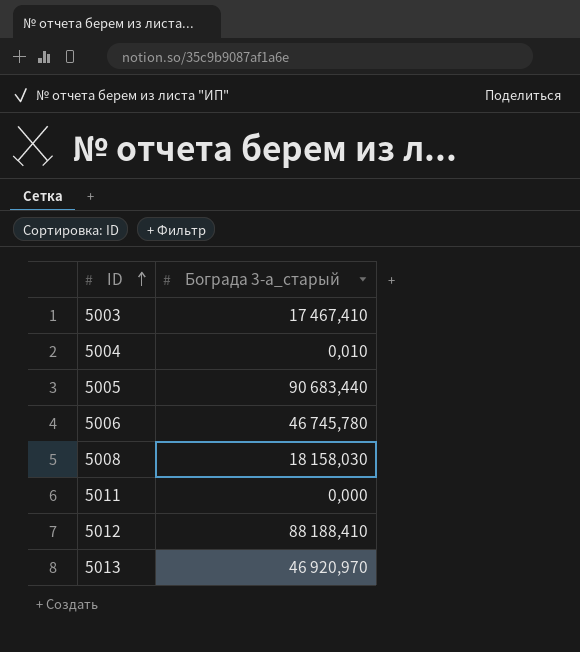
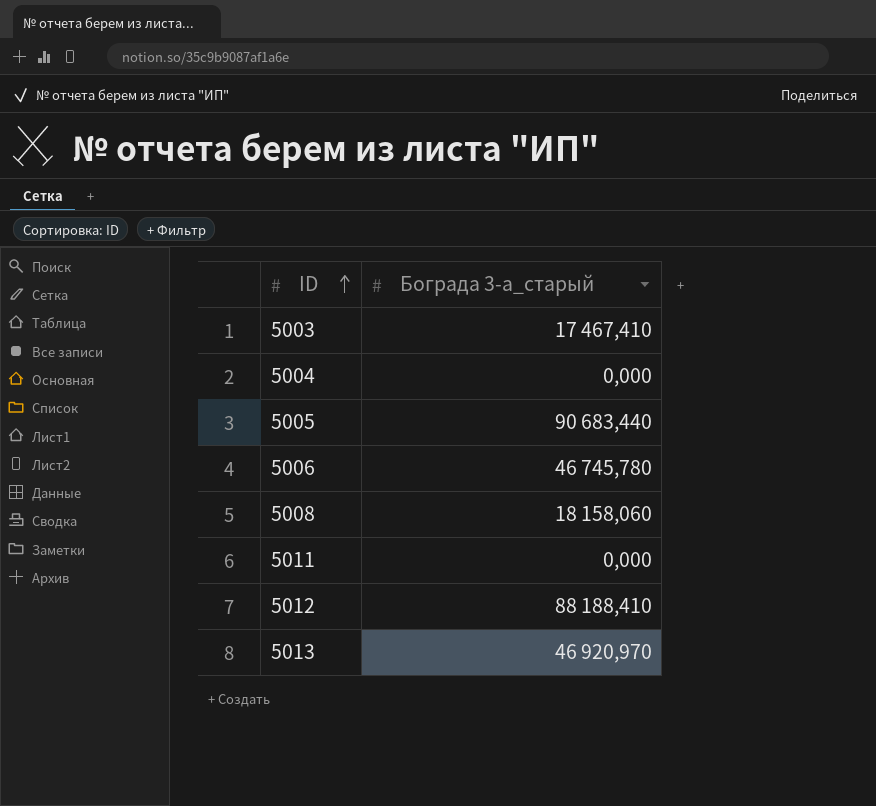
5004 | Бограда 3-а_старый: 0,010 -> 0,000
5008 | Бограда 3-а_старый: 18 158,030 -> 18 158,060

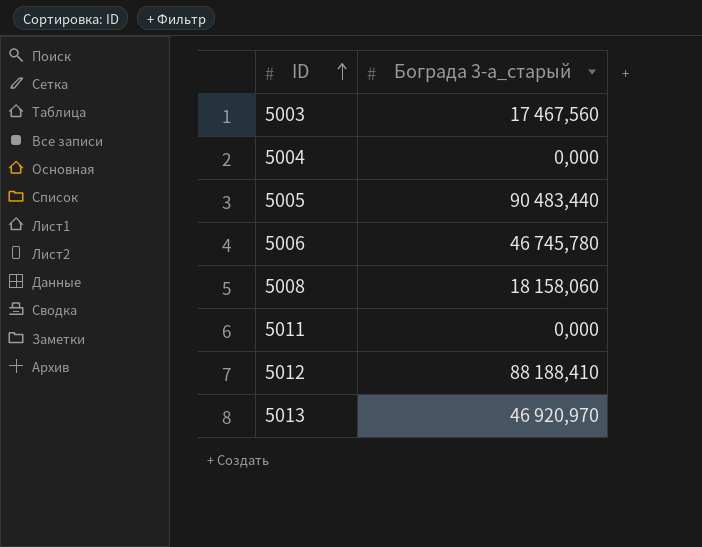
5003 | Бограда 3-а_старый: 17 467,410 -> 17 467,560
5005 | Бограда 3-а_старый: 90 683,440 -> 90 483,440

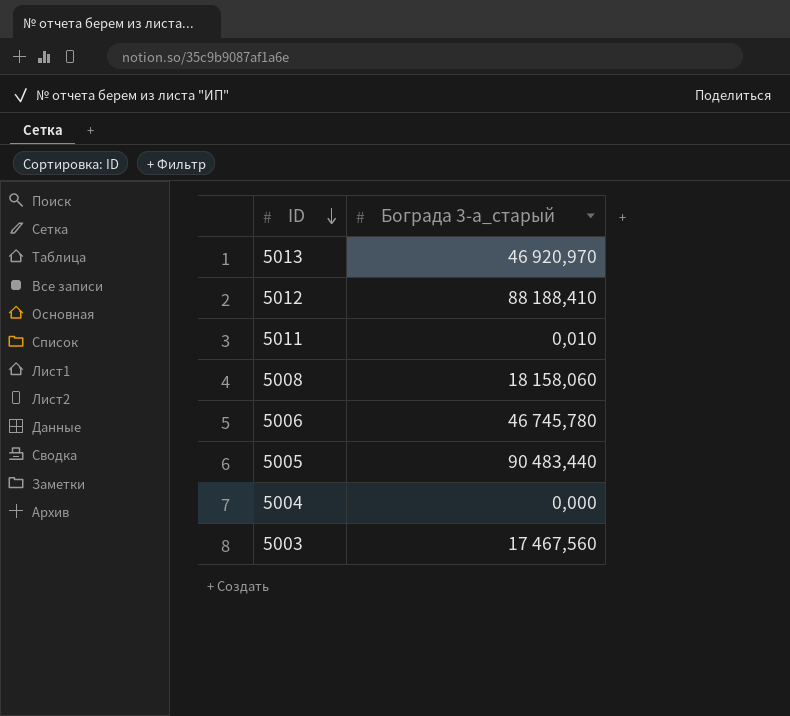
row order: ID ascending -> ID descending
5011 | Бограда 3-а_старый: 0,000 -> 0,010

